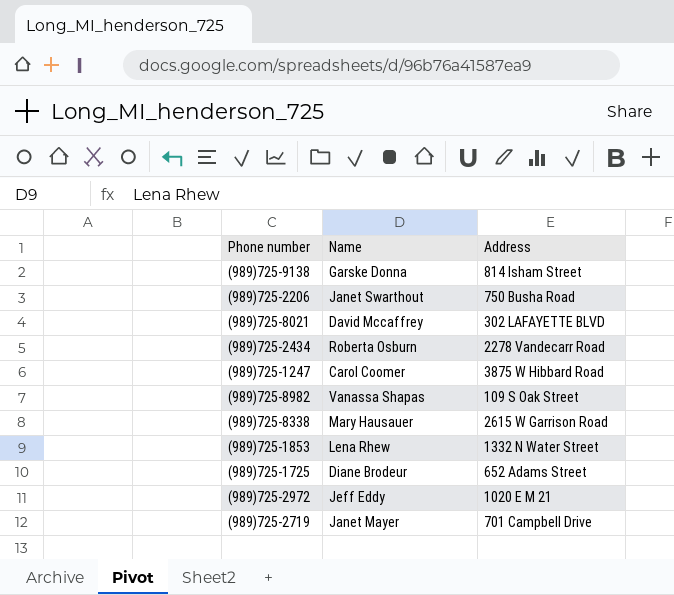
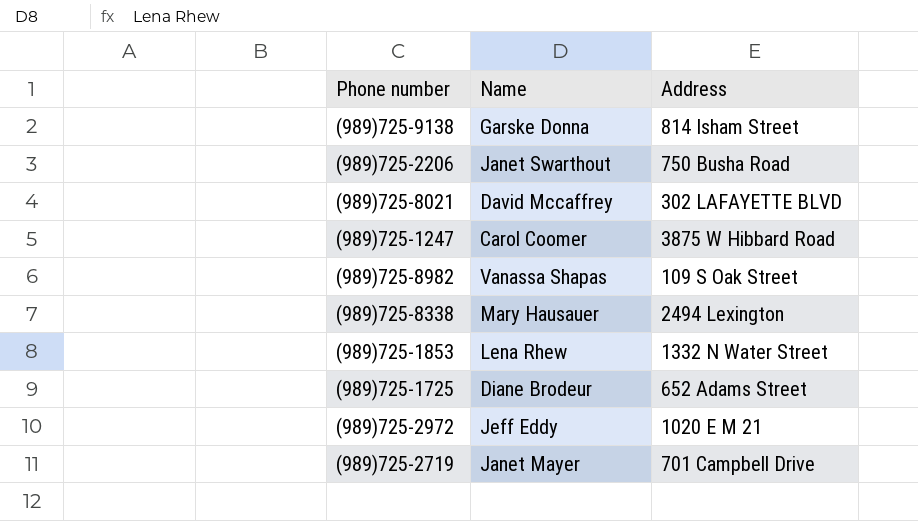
row (989)725-2434: Roberta Osburn | 2278 Vandecarr Road -> none
(989)725-8338 | Address: 2615 W Garrison Road -> 2494 Lexington

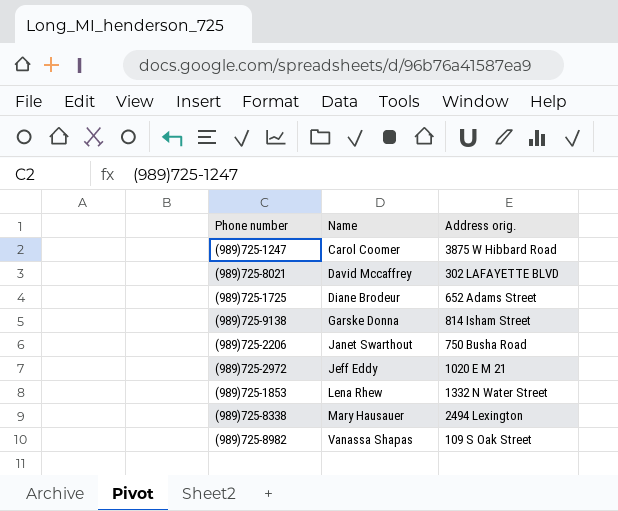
row order: none -> Name ascending
column name: Address -> Address orig.
row (989)725-2719: Janet Mayer | 701 Campbell Drive -> none

